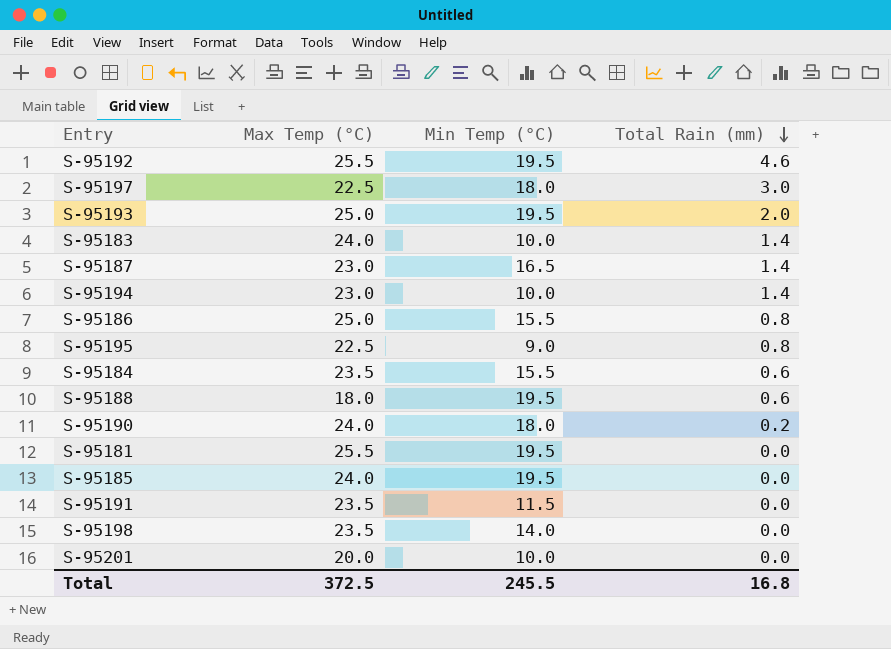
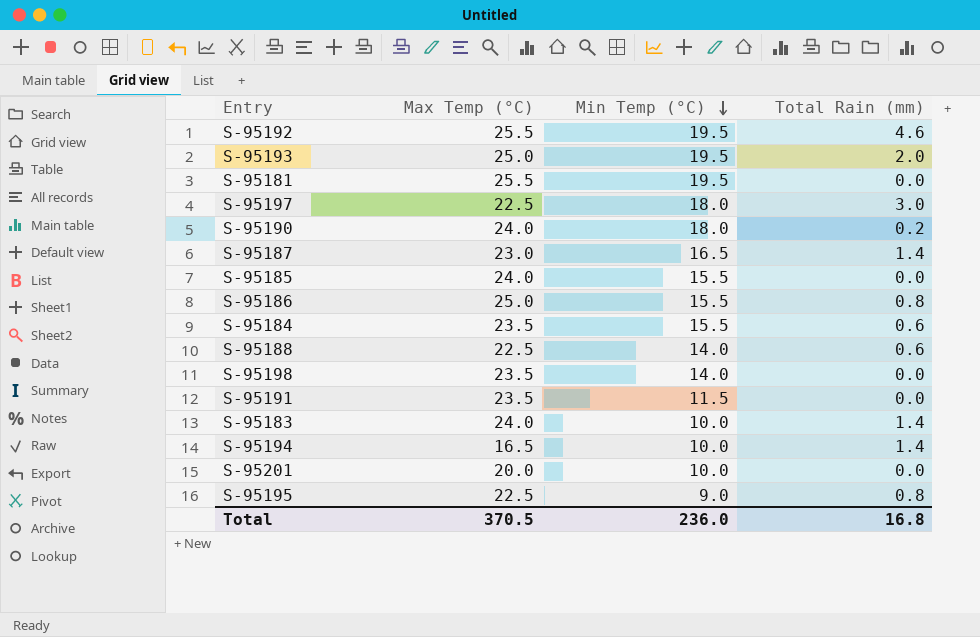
row order: Total Rain (mm) descending -> Min Temp (°C) descending
S-95185 | Min Temp (°C): 19.5 -> 15.5
S-95188 | Max Temp (°C): 18.0 -> 22.5
S-95188 | Min Temp (°C): 19.5 -> 14.0
S-95194 | Max Temp (°C): 23.0 -> 16.5
Total | Max Temp (°C): 372.5 -> 370.5
Total | Min Temp (°C): 245.5 -> 236.0

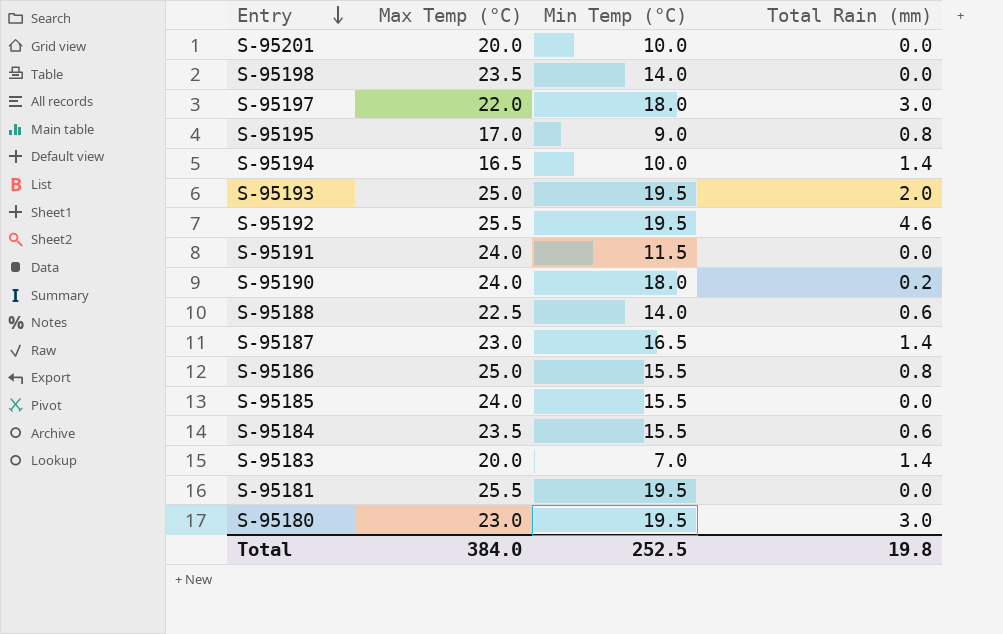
row order: Min Temp (°C) descending -> Entry descending
S-95197 | Max Temp (°C): 22.5 -> 22.0
S-95195 | Max Temp (°C): 22.5 -> 17.0
S-95191 | Max Temp (°C): 23.5 -> 24.0
S-95183 | Max Temp (°C): 24.0 -> 20.0
S-95183 | Min Temp (°C): 10.0 -> 7.0
row S-95180: none -> 23.0 | 19.5 | 3.0
Total | Max Temp (°C): 370.5 -> 384.0
Total | Min Temp (°C): 236.0 -> 252.5
Total | Total Rain (mm): 16.8 -> 19.8

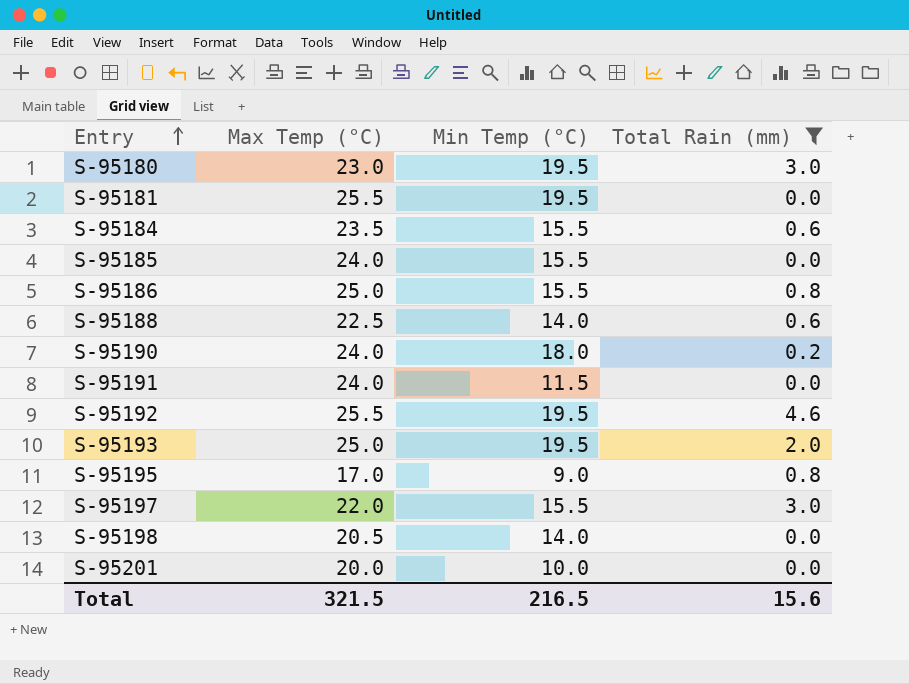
filter: none -> Total Rain (mm) != 1.4
row order: Entry descending -> Entry ascending
S-95197 | Min Temp (°C): 18.0 -> 15.5
S-95198 | Max Temp (°C): 23.5 -> 20.5
Total | Max Temp (°C): 384.0 -> 321.5
Total | Min Temp (°C): 252.5 -> 216.5
Total | Total Rain (mm): 19.8 -> 15.6

